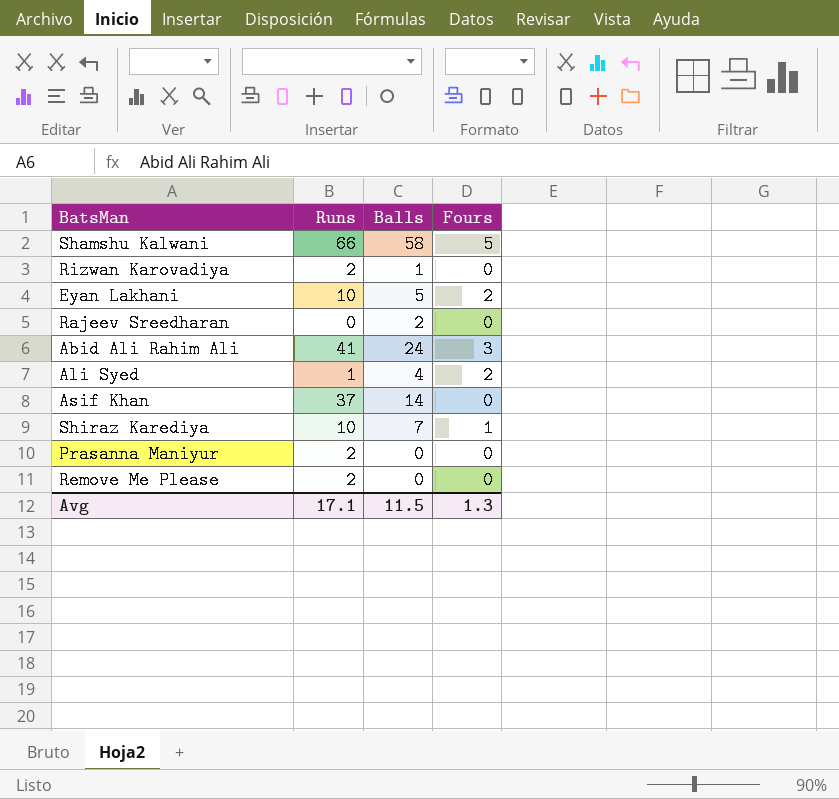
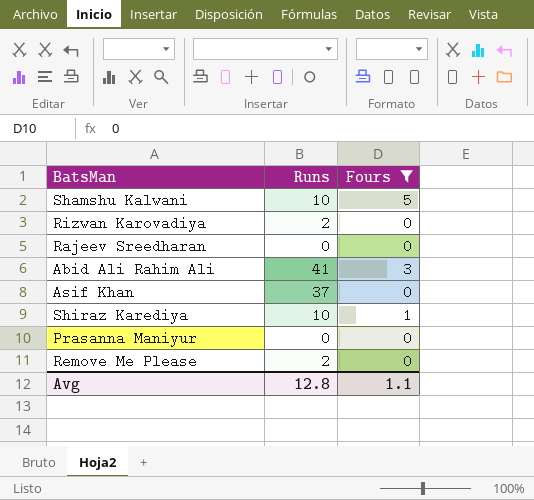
filter: none -> Fours != 2
column Balls | position: 3 -> none
Shamshu Kalwani | Runs: 66 -> 10
Prasanna Maniyur | Runs: 2 -> 0
Avg | Runs: 17.1 -> 12.8
Avg | Fours: 1.3 -> 1.1

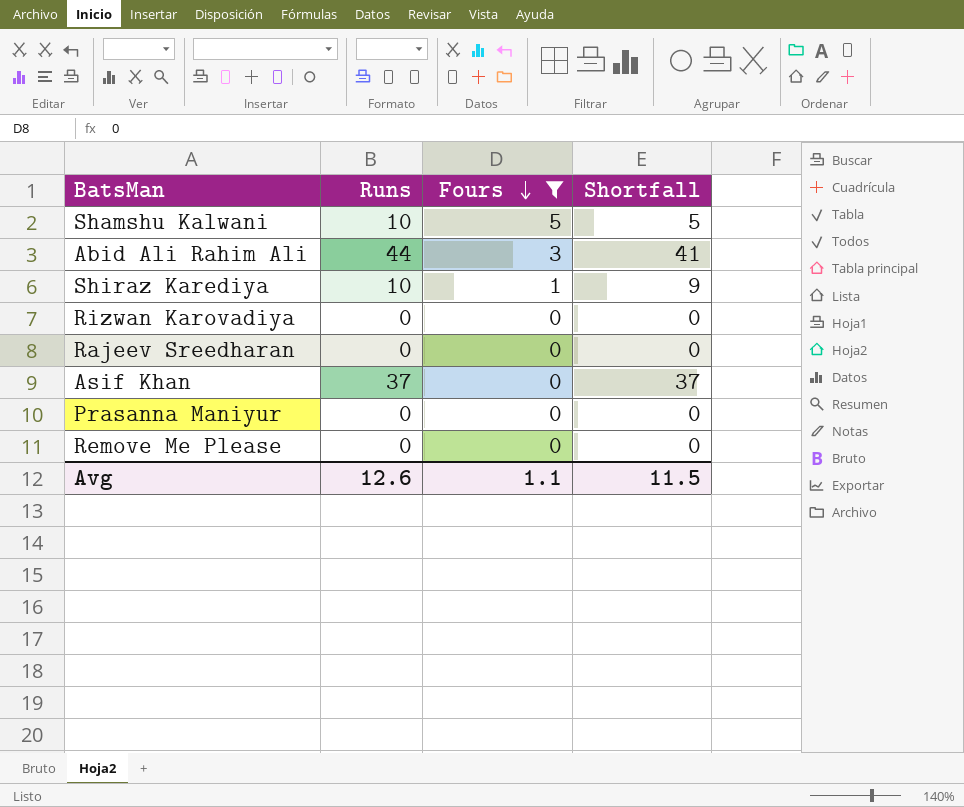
row order: none -> Fours descending
column Shortfall | formula: none -> [Runs] - [Fours]
Abid Ali Rahim Ali | Runs: 41 -> 44
Rizwan Karovadiya | Runs: 2 -> 0
Remove Me Please | Runs: 2 -> 0
Avg | Runs: 12.8 -> 12.6

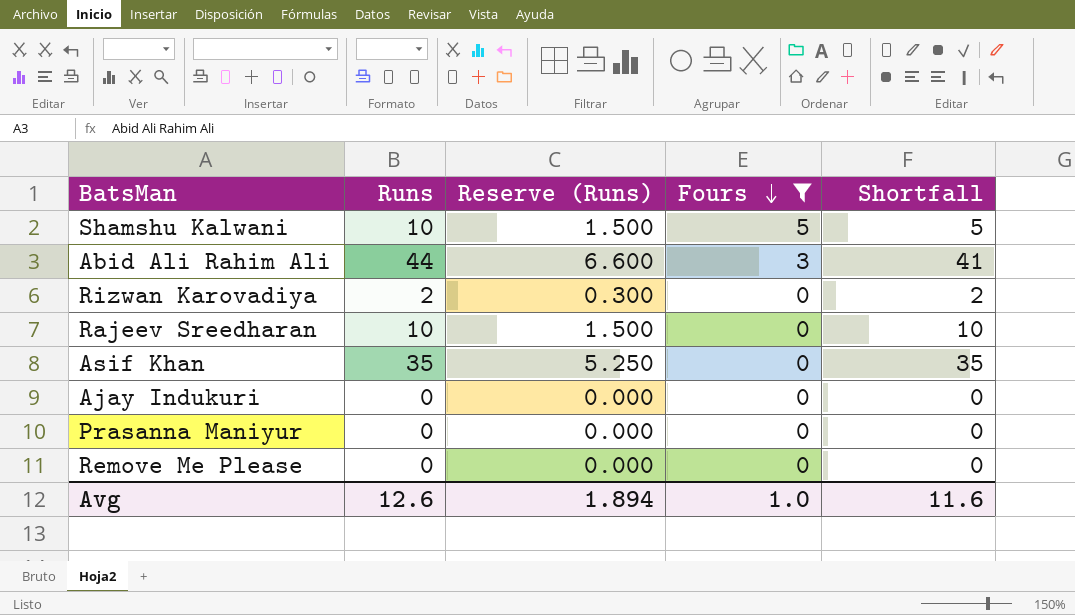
column Reserve (Runs) | formula: none -> [Runs] * 0.15
row Shiraz Karediya: 10 | 1 | 9 -> none
Rizwan Karovadiya | Runs: 0 -> 2
Rizwan Karovadiya | Shortfall: 0 -> 2
Rajeev Sreedharan | Runs: 0 -> 10
Rajeev Sreedharan | Shortfall: 0 -> 10
Asif Khan | Runs: 37 -> 35
Asif Khan | Shortfall: 37 -> 35
row Ajay Indukuri: none -> 0 | 0.000 | 0 | 0
Avg | Fours: 1.1 -> 1.0
Avg | Shortfall: 11.5 -> 11.6

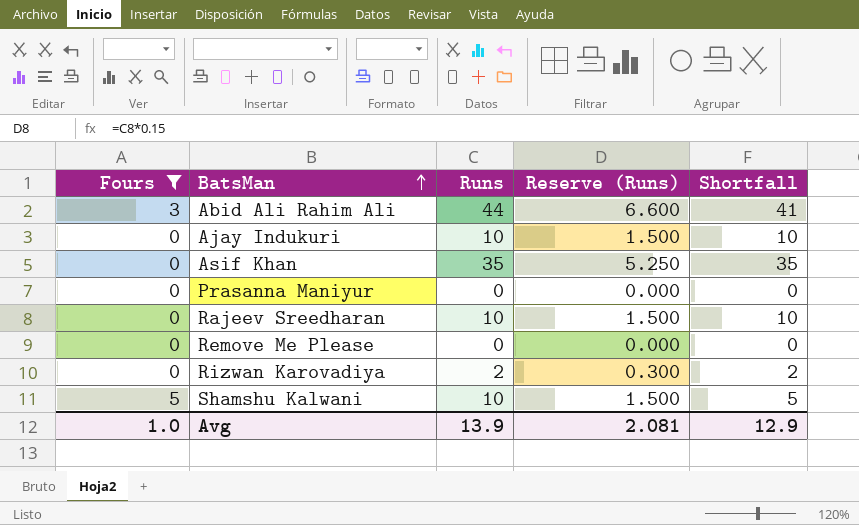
row order: Fours descending -> BatsMan ascending
column Fours | position: 4 -> 1
Ajay Indukuri | Runs: 0 -> 10
Ajay Indukuri | Reserve (Runs): 0.000 -> 1.500
Ajay Indukuri | Shortfall: 0 -> 10
Avg | Runs: 12.6 -> 13.9
Avg | Reserve (Runs): 1.894 -> 2.081
Avg | Shortfall: 11.6 -> 12.9

